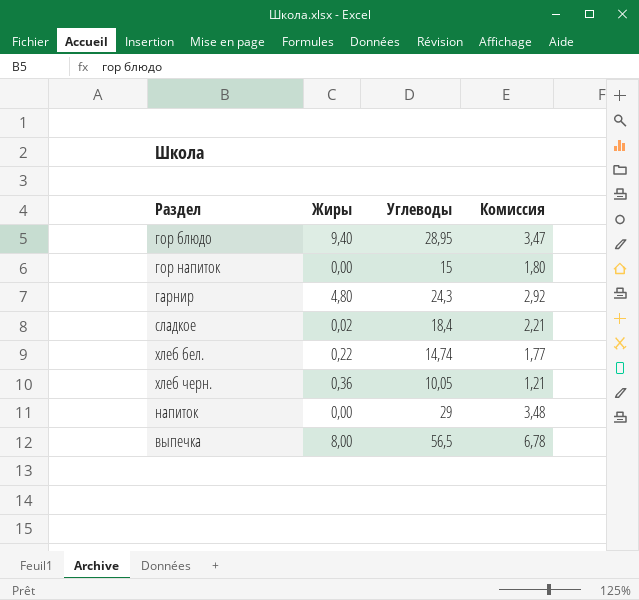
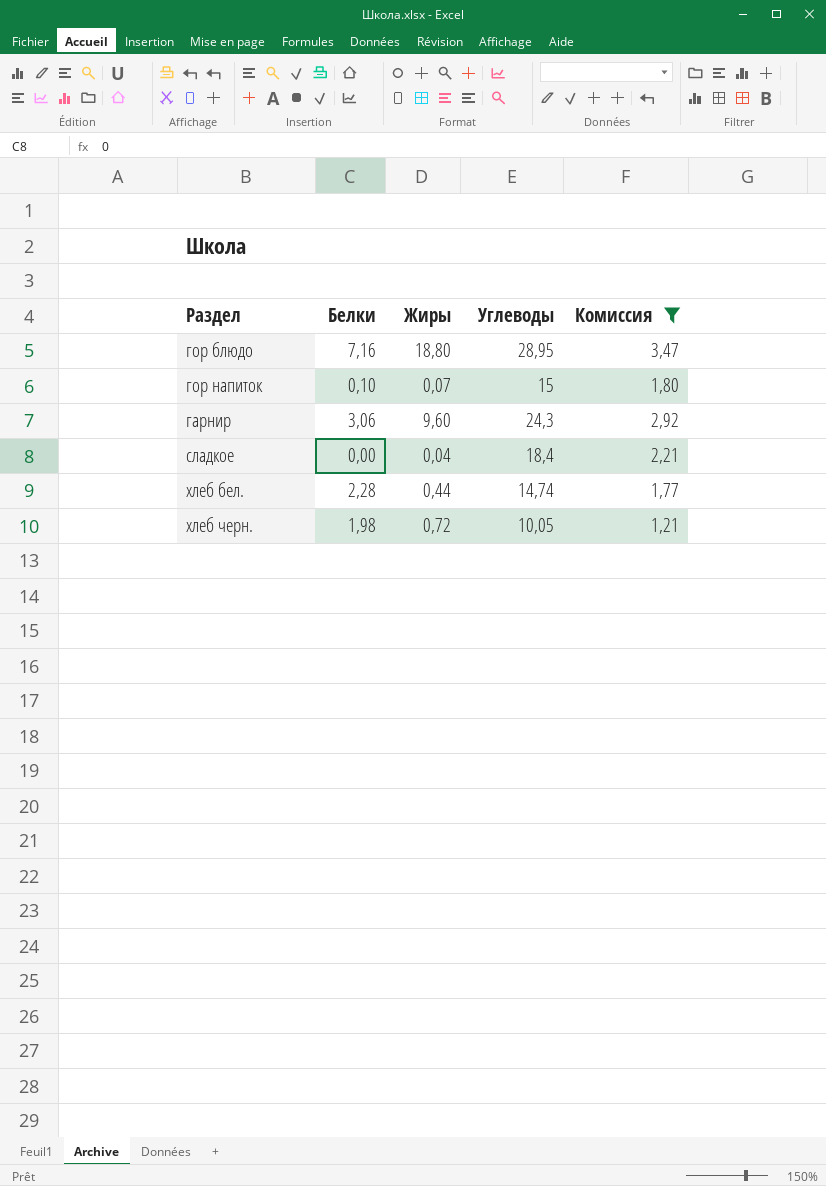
filter: none -> Комиссия <= 3,47
column Белки | position: none -> 2
гор блюдо | Жиры: 9,40 -> 18,80
гор напиток | Жиры: 0,00 -> 0,07
гарнир | Жиры: 4,80 -> 9,60
сладкое | Жиры: 0,02 -> 0,04
хлеб бел. | Жиры: 0,22 -> 0,44
хлеб черн. | Жиры: 0,36 -> 0,72

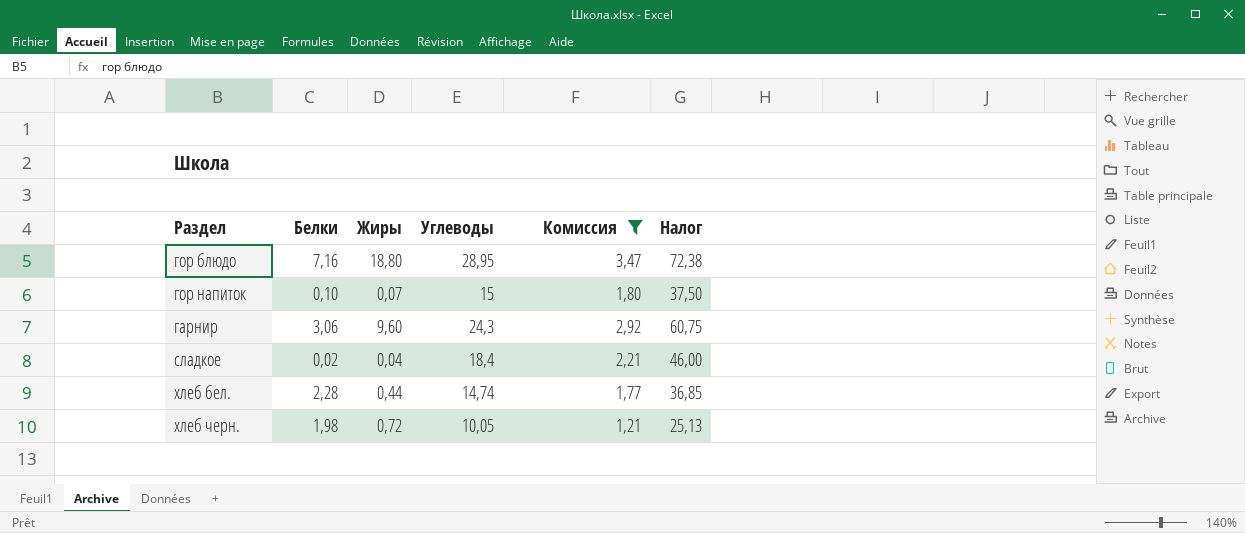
column Налог | formula: none -> [Углеводы] * 2,5
сладкое | Белки: 0,00 -> 0,02

